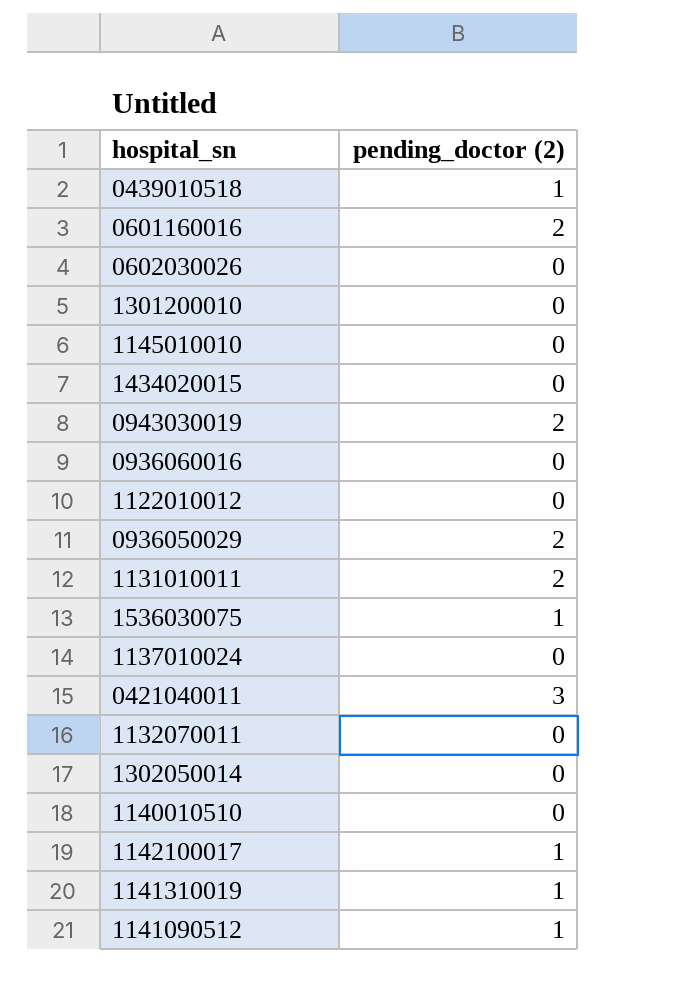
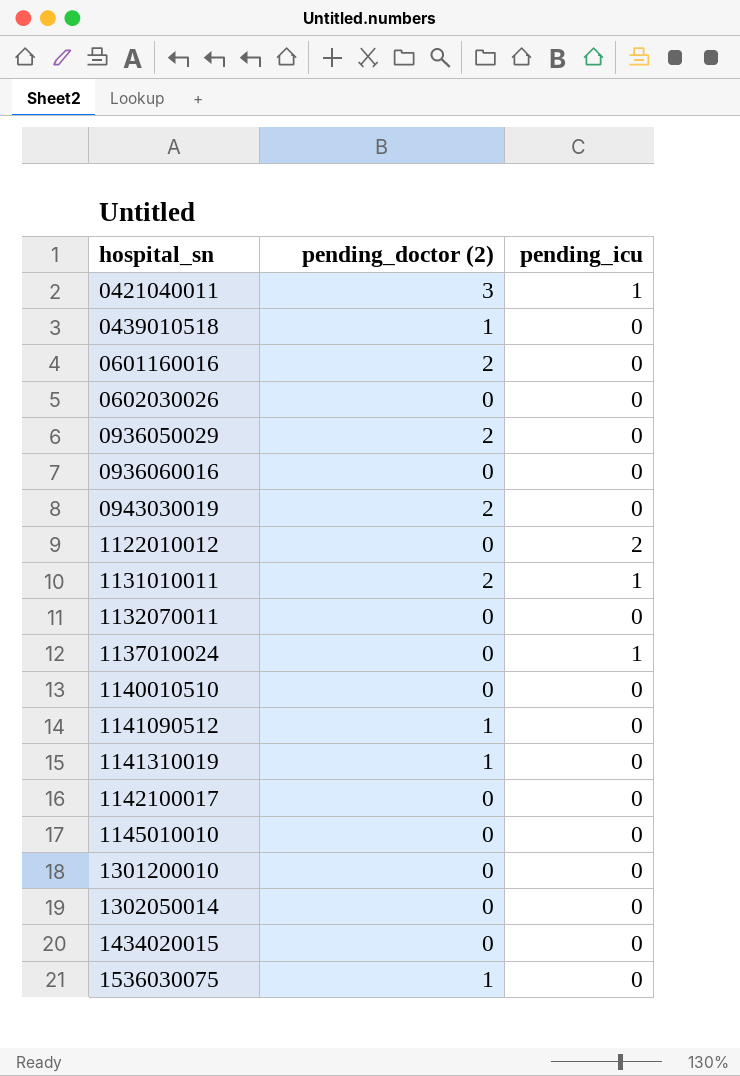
row order: none -> hospital_sn ascending
column pending_icu | position: none -> 3
1142100017 | pending_doctor (2): 1 -> 0

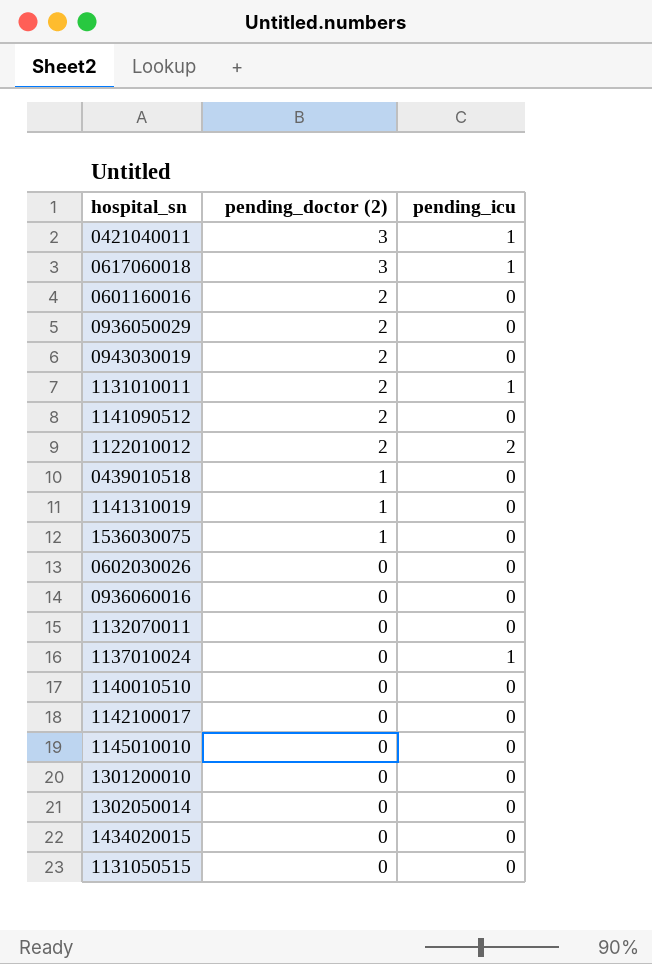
row order: hospital_sn ascending -> pending_doctor (2) descending
row 0617060018: none -> 3 | 1
1141090512 | pending_doctor (2): 1 -> 2
1122010012 | pending_doctor (2): 0 -> 2
row 1131050515: none -> 0 | 0

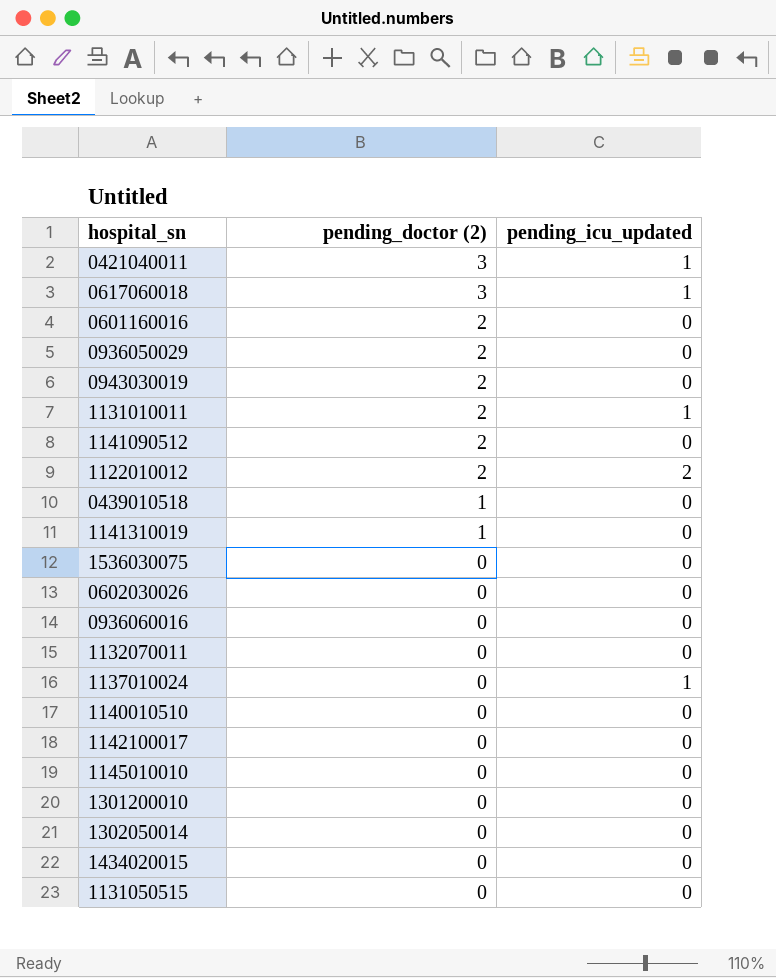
column name: pending_icu -> pending_icu_updated
1536030075 | pending_doctor (2): 1 -> 0

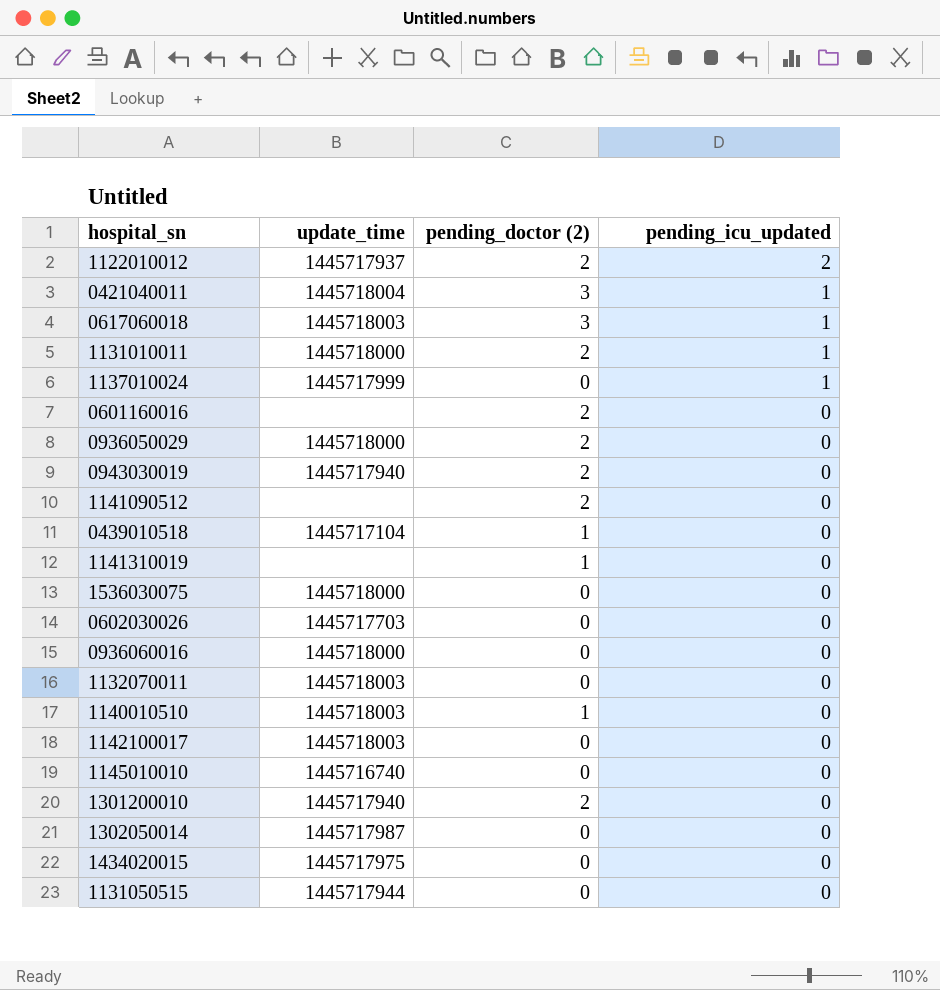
row order: pending_doctor (2) descending -> pending_icu_updated descending
column update_time | position: none -> 2
1140010510 | pending_doctor (2): 0 -> 1
1301200010 | pending_doctor (2): 0 -> 2

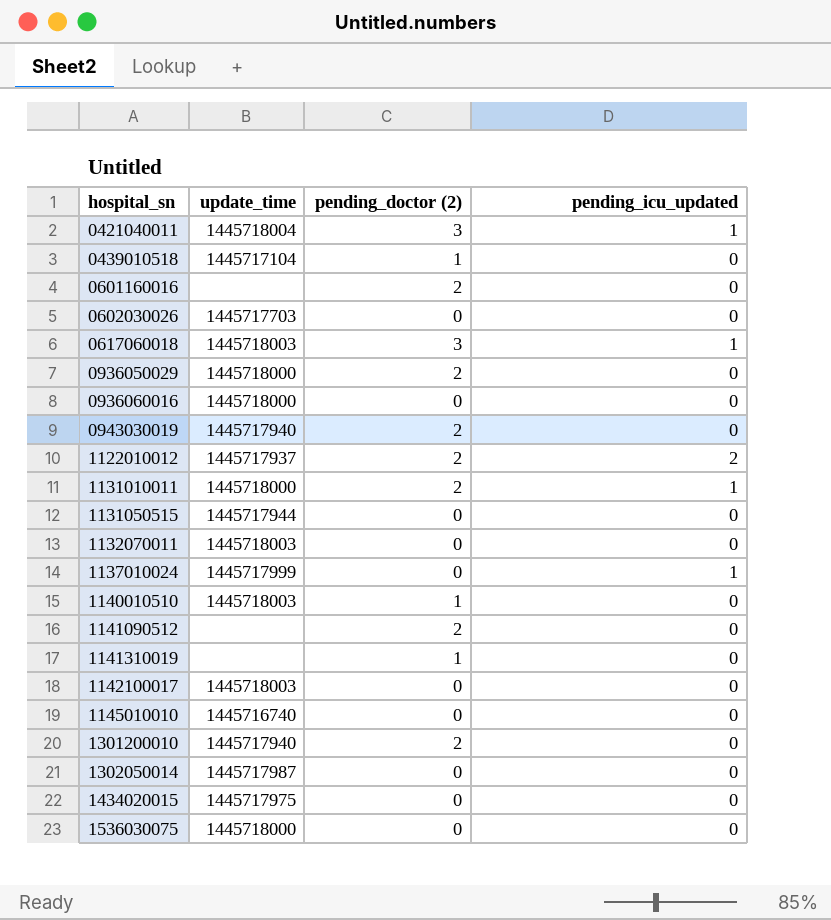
row order: pending_icu_updated descending -> hospital_sn ascending

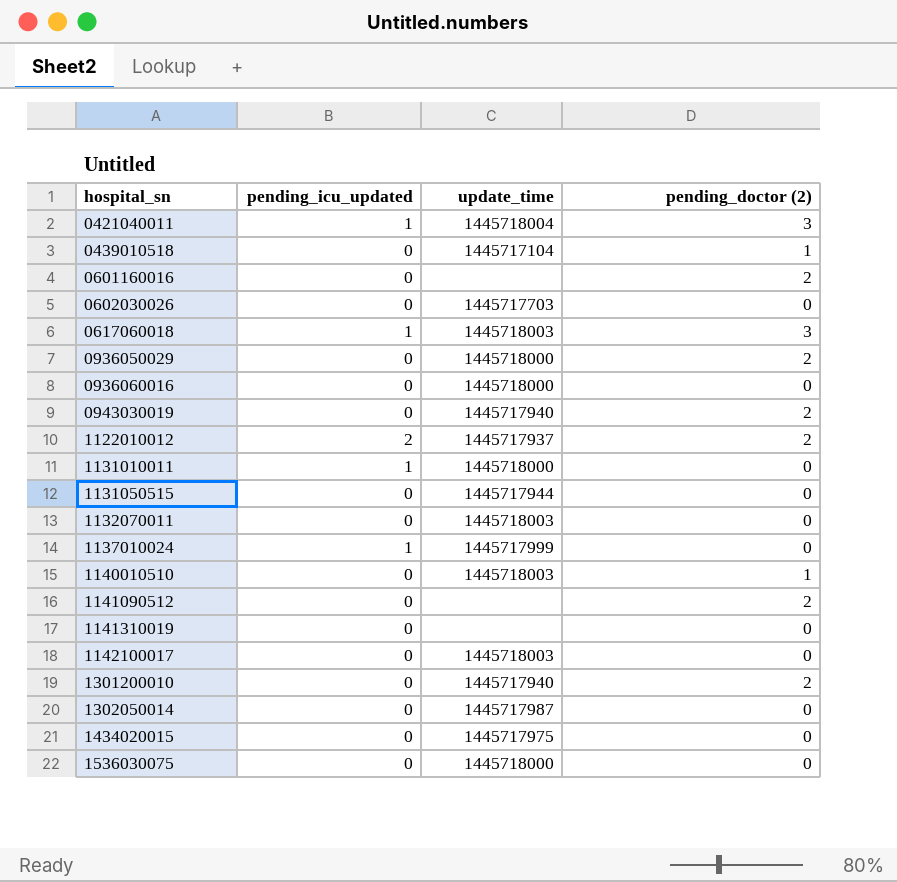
column pending_icu_updated | position: 4 -> 2
row 1145010010: 1445716740 | 0 | 0 -> none
1131010011 | pending_doctor (2): 2 -> 0
1141310019 | pending_doctor (2): 1 -> 0

